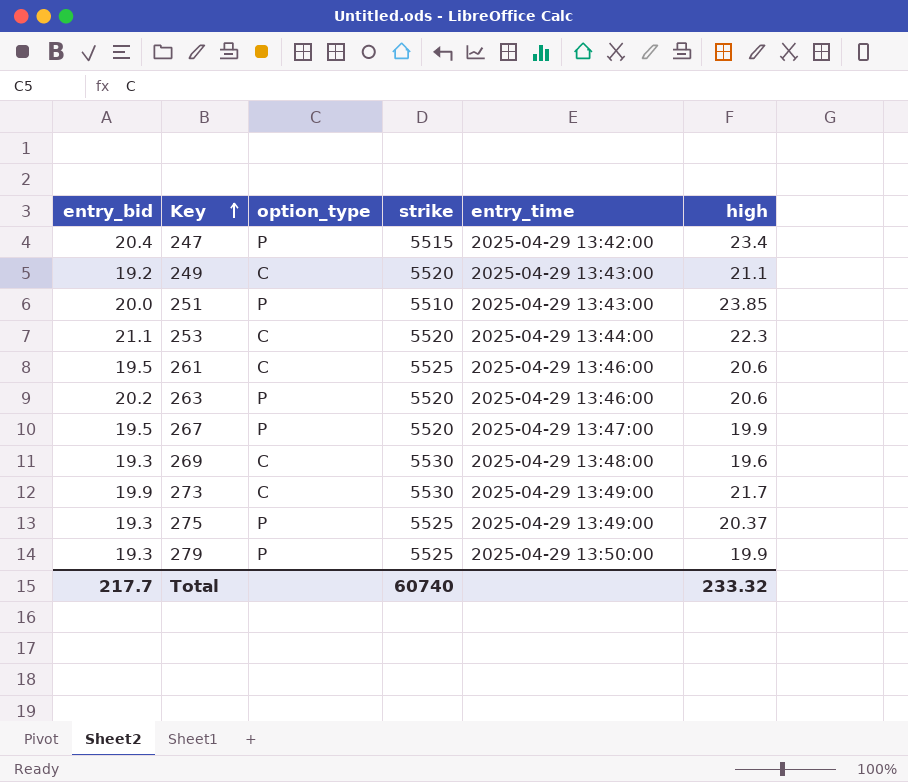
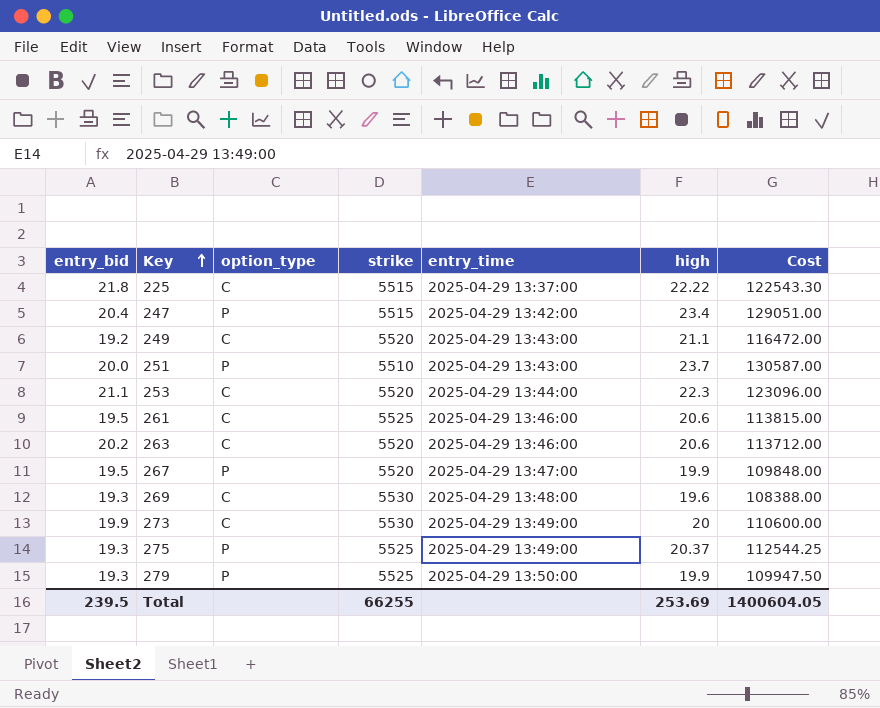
column Cost | formula: none -> [strike] * [high]
row 225: none -> 21.8 | C | 5515 | 2025-04-29 13:37:00 | 22.22 | 122543.30
251 | high: 23.85 -> 23.7
263 | option_type: P -> C
273 | high: 21.7 -> 20
Total | entry_bid: 217.7 -> 239.5
Total | strike: 60740 -> 66255
Total | high: 233.32 -> 253.69

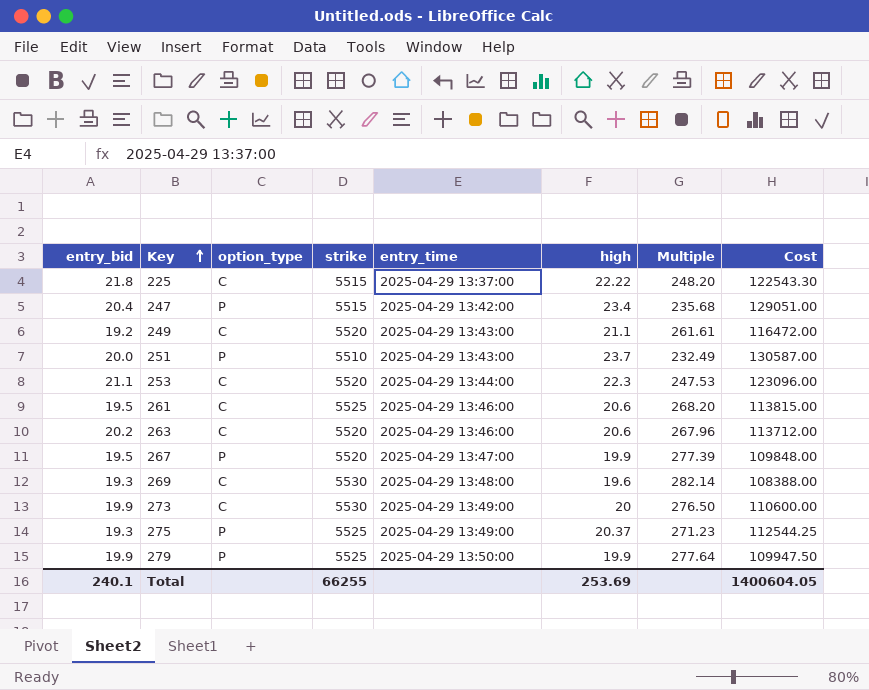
column Multiple | formula: none -> [strike] / [high]
279 | entry_bid: 19.3 -> 19.9
Total | entry_bid: 239.5 -> 240.1

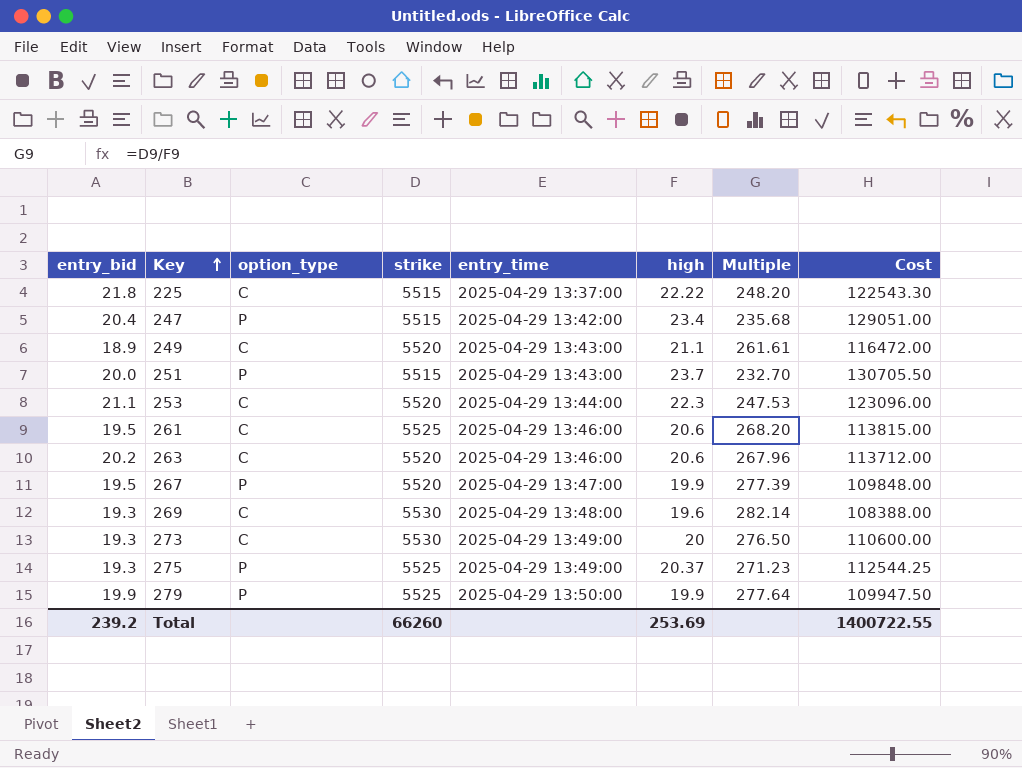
249 | entry_bid: 19.2 -> 18.9
251 | strike: 5510 -> 5515
251 | Multiple: 232.49 -> 232.70
251 | Cost: 130587.00 -> 130705.50
273 | entry_bid: 19.9 -> 19.3
Total | entry_bid: 240.1 -> 239.2
Total | strike: 66255 -> 66260
Total | Cost: 1400604.05 -> 1400722.55

